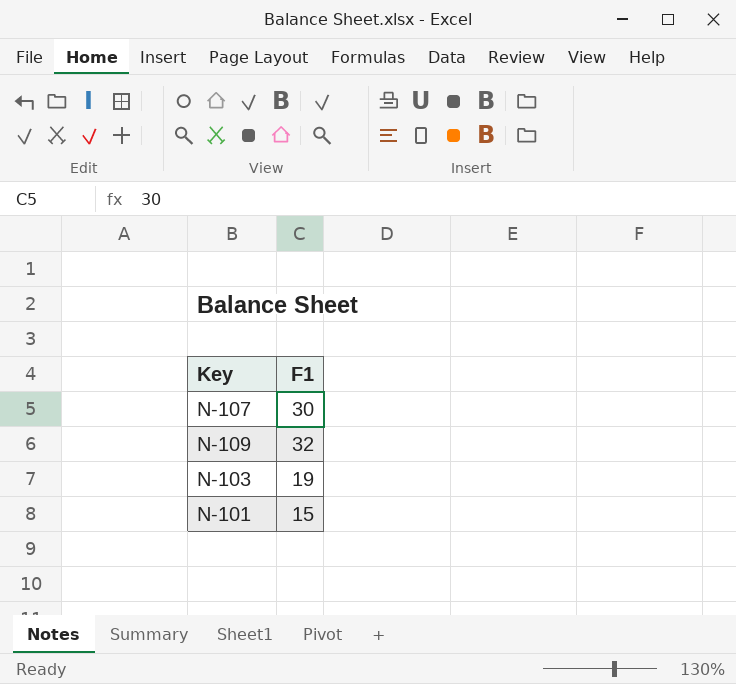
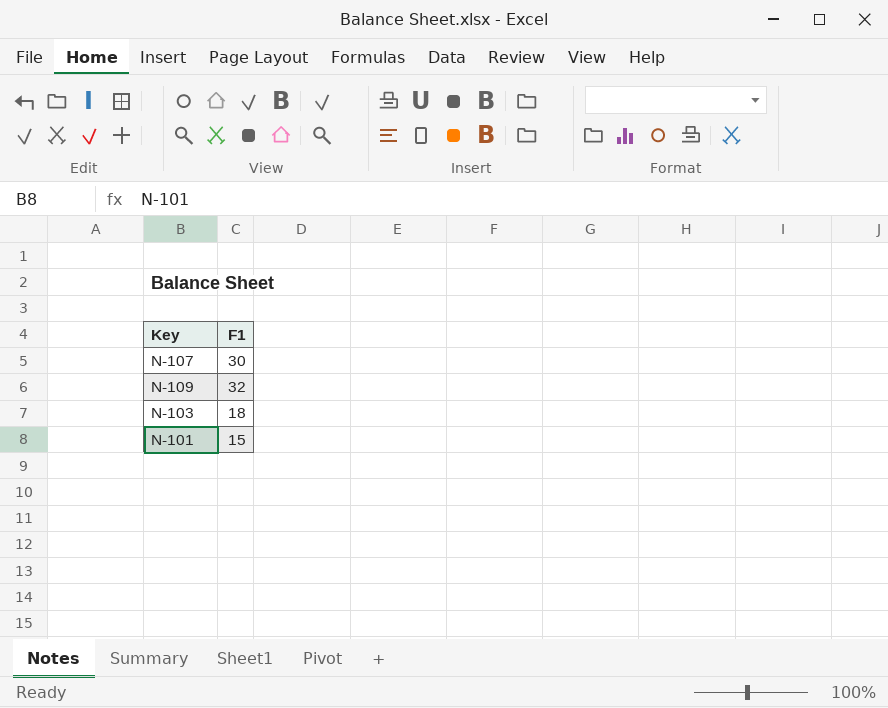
N-103 | F1: 19 -> 18

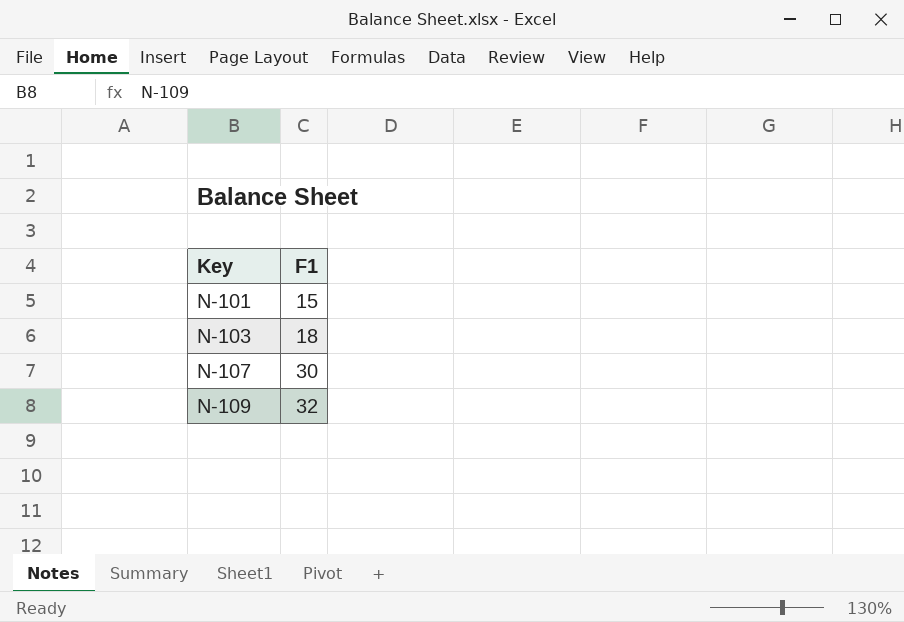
row order: none -> Key ascending

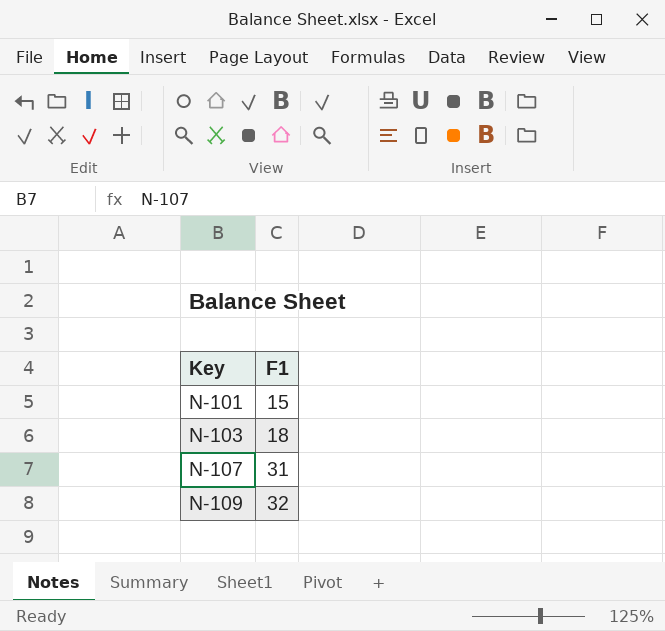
N-107 | F1: 30 -> 31

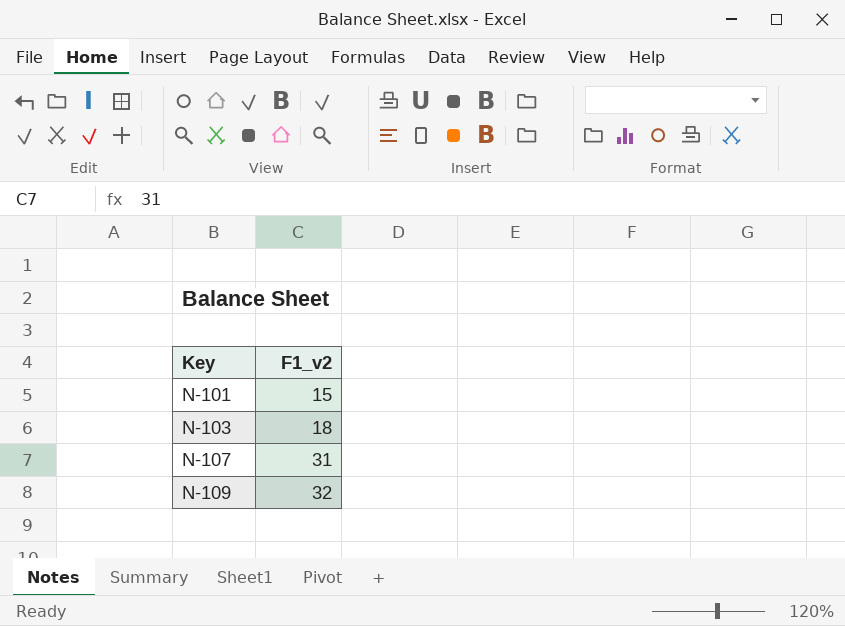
column name: F1 -> F1_v2

